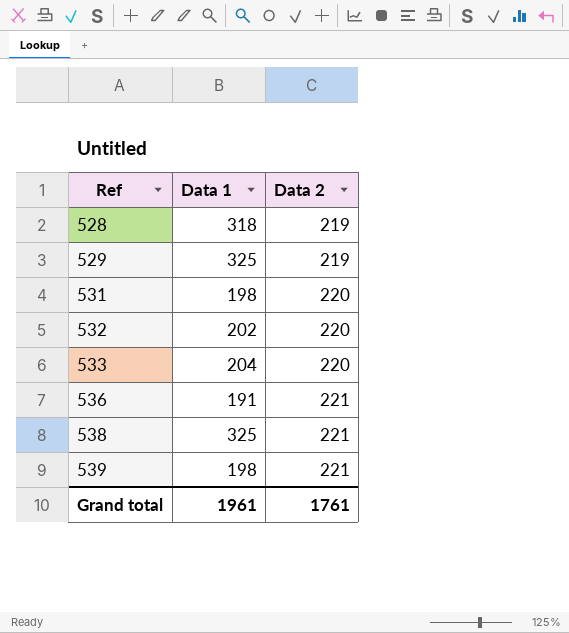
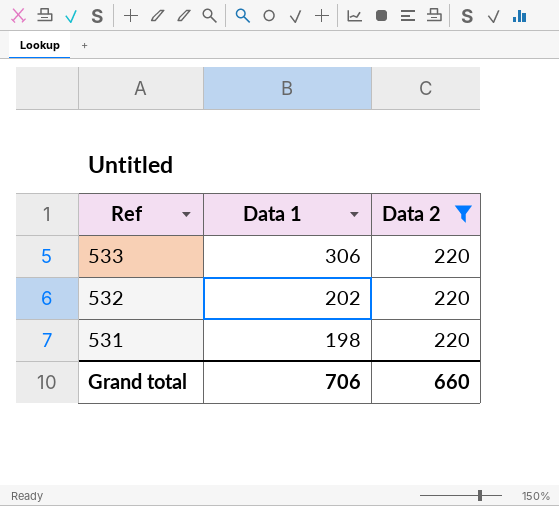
filter: none -> Data 2 = 220
row order: Ref ascending -> Ref descending
533 | Data 1: 204 -> 306
Grand total | Data 1: 1961 -> 706
Grand total | Data 2: 1761 -> 660

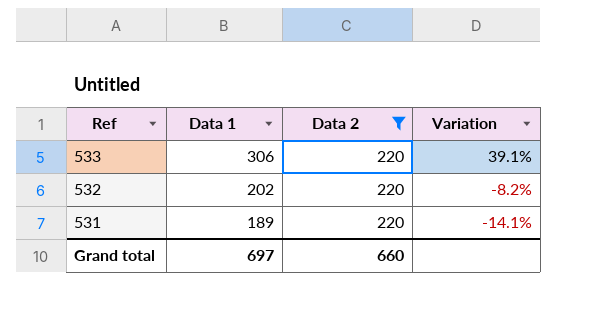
column Variation | formula: none -> ([Data 1] - [Data 2]) / [Data 2]
531 | Data 1: 198 -> 189
Grand total | Data 1: 706 -> 697

